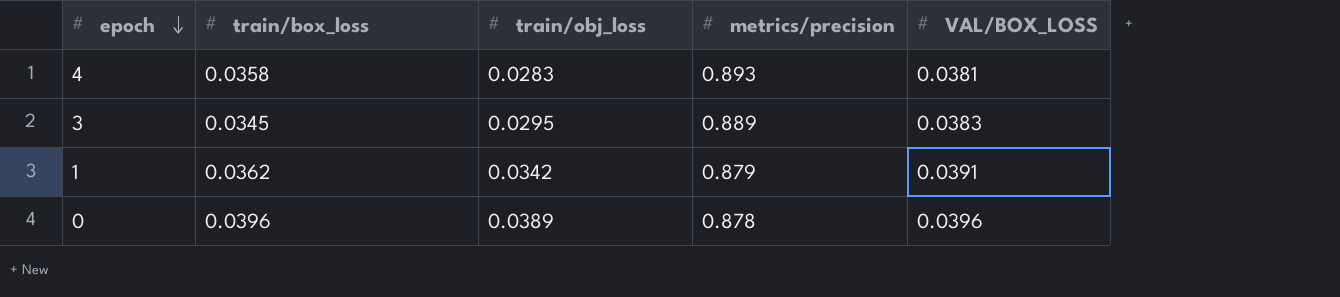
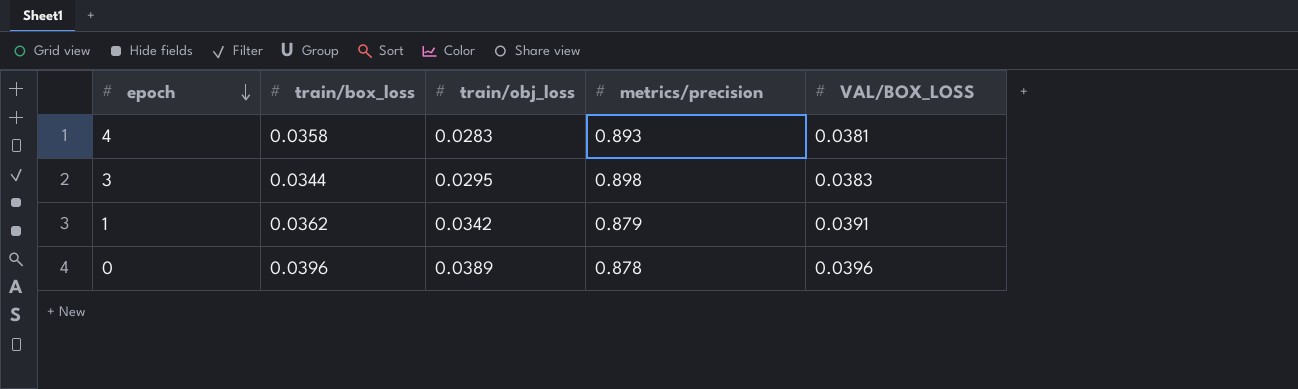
3 | train/box_loss: 0.0345 -> 0.0344
3 | metrics/precision: 0.889 -> 0.898

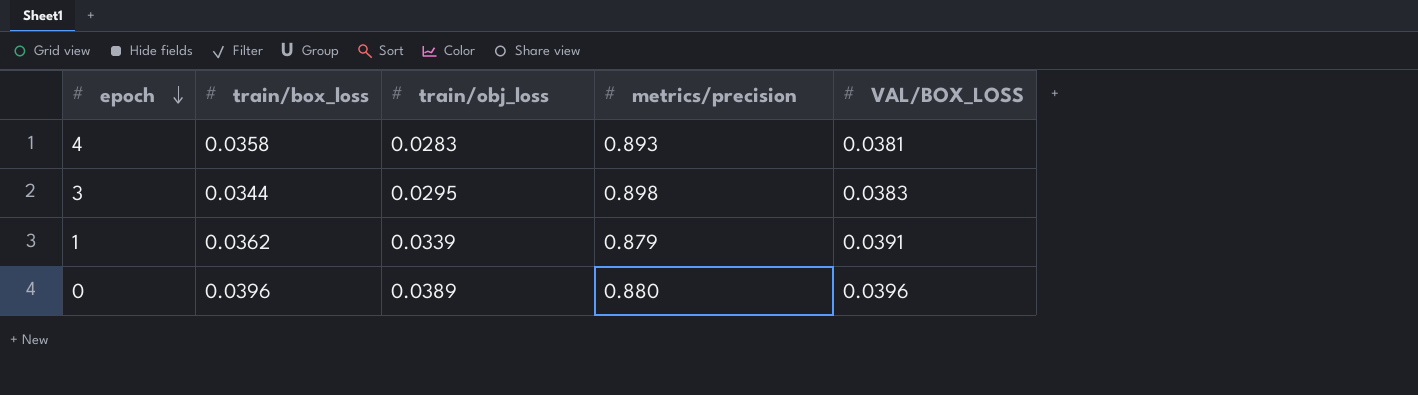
1 | train/obj_loss: 0.0342 -> 0.0339
0 | metrics/precision: 0.878 -> 0.880

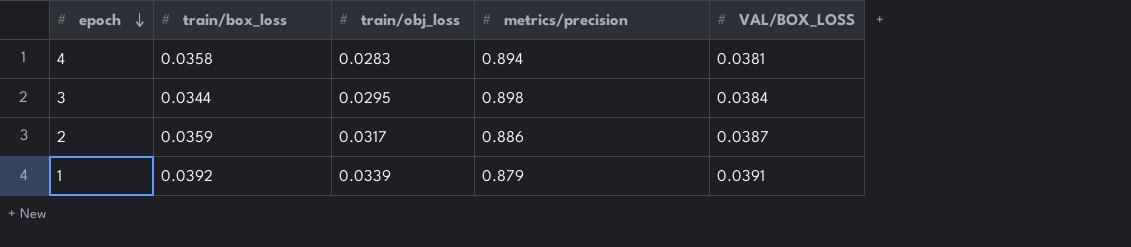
row 0: 0.0396 | 0.0389 | 0.880 | 0.0396 -> none
4 | metrics/precision: 0.893 -> 0.894
3 | VAL/BOX_LOSS: 0.0383 -> 0.0384
row 2: none -> 0.0359 | 0.0317 | 0.886 | 0.0387
1 | train/box_loss: 0.0362 -> 0.0392

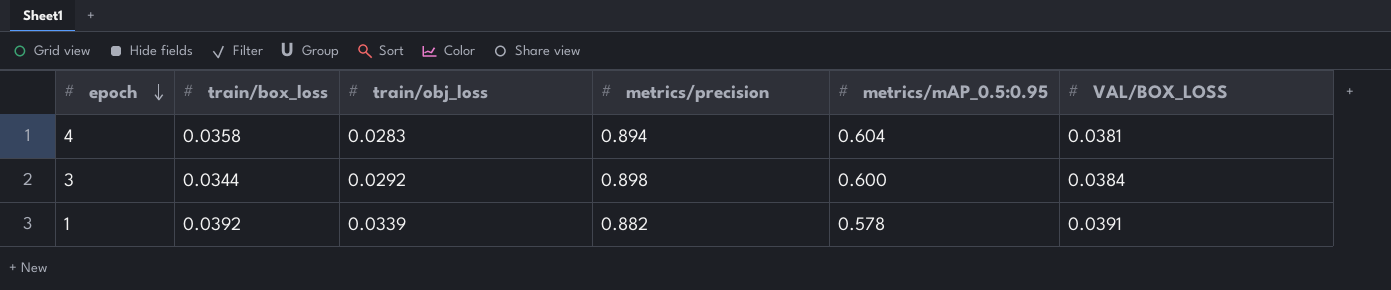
column metrics/mAP_0.5:0.95 | position: none -> 5
row 2: 0.0359 | 0.0317 | 0.886 | 0.0387 -> none
3 | train/obj_loss: 0.0295 -> 0.0292
1 | metrics/precision: 0.879 -> 0.882

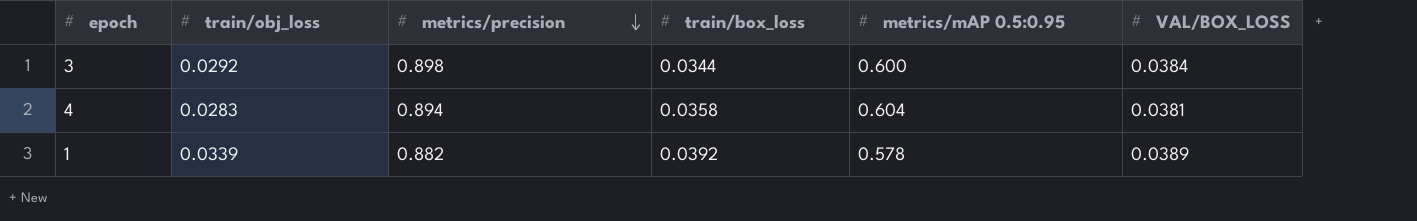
row order: epoch descending -> metrics/precision descending
column train/box_loss | position: 2 -> 4
column name: metrics/mAP_0.5:0.95 -> metrics/mAP 0.5:0.95
1 | VAL/BOX_LOSS: 0.0391 -> 0.0389

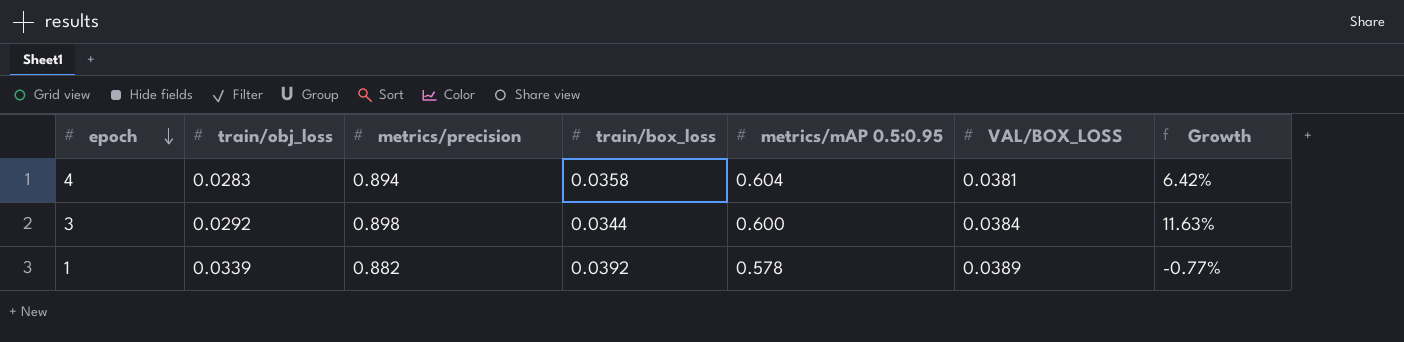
row order: metrics/precision descending -> epoch descending
column Growth | formula: none -> ([VAL/BOX_LOSS] - [train/box_loss]) / [train/box_loss]

